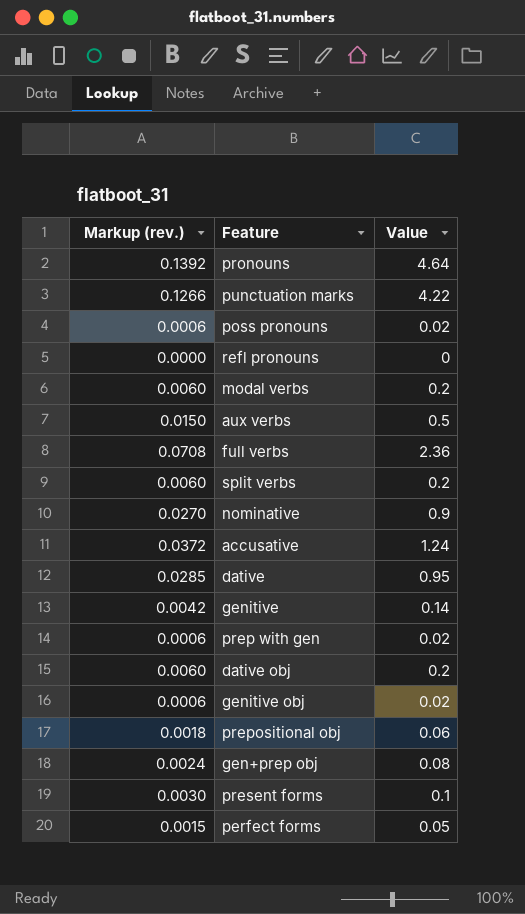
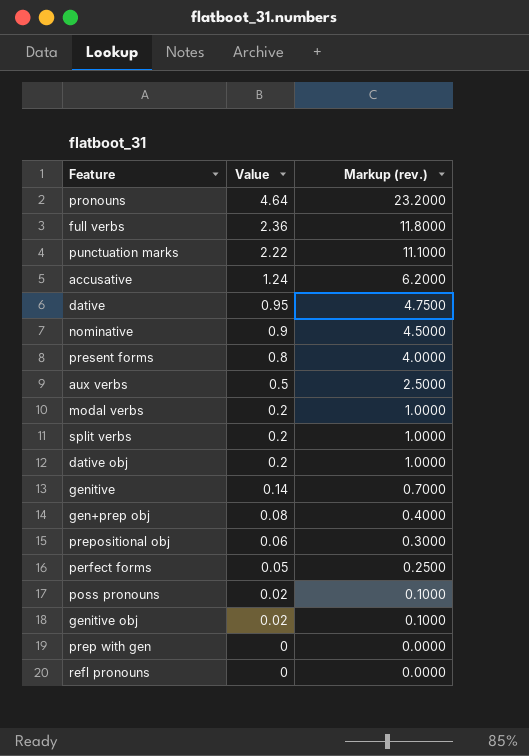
row order: none -> Value descending
column Markup (rev.) | formula: [Value] * 0.03 -> [Value] * 5
column Markup (rev.) | position: 1 -> 3
punctuation marks | Value: 4.22 -> 2.22
present forms | Value: 0.1 -> 0.8
prep with gen | Value: 0.02 -> 0

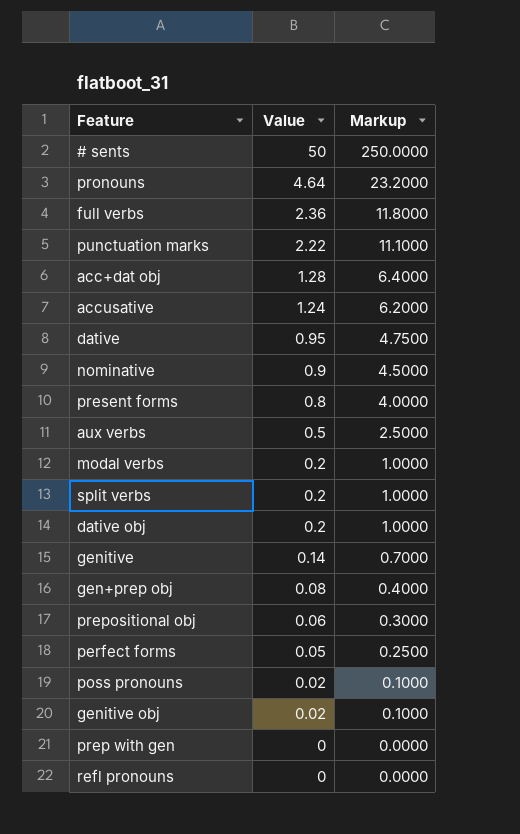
column name: Markup (rev.) -> Markup
row # sents: none -> 50 | 250.0000
row acc+dat obj: none -> 1.28 | 6.4000

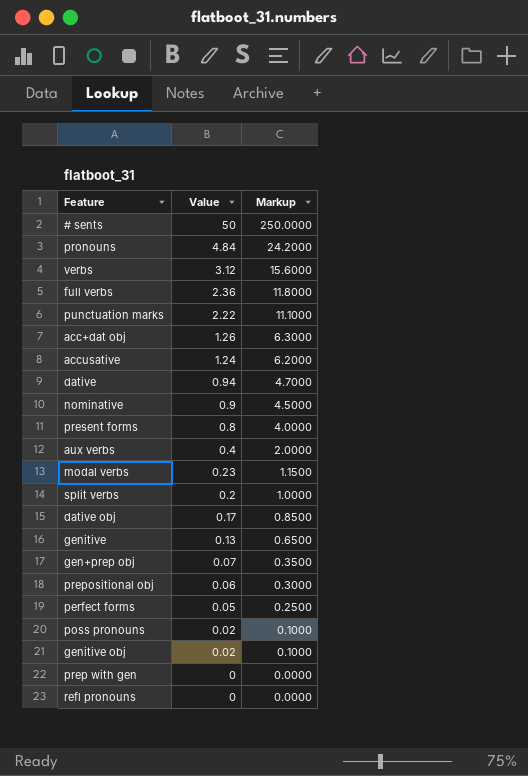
pronouns | Value: 4.64 -> 4.84
pronouns | Markup: 23.2000 -> 24.2000
row verbs: none -> 3.12 | 15.6000
acc+dat obj | Value: 1.28 -> 1.26
acc+dat obj | Markup: 6.4000 -> 6.3000
dative | Value: 0.95 -> 0.94
dative | Markup: 4.7500 -> 4.7000
aux verbs | Value: 0.5 -> 0.4
aux verbs | Markup: 2.5000 -> 2.0000
modal verbs | Value: 0.2 -> 0.23
modal verbs | Markup: 1.0000 -> 1.1500
dative obj | Value: 0.2 -> 0.17
dative obj | Markup: 1.0000 -> 0.8500
genitive | Value: 0.14 -> 0.13
genitive | Markup: 0.7000 -> 0.6500
gen+prep obj | Value: 0.08 -> 0.07
gen+prep obj | Markup: 0.4000 -> 0.3500

